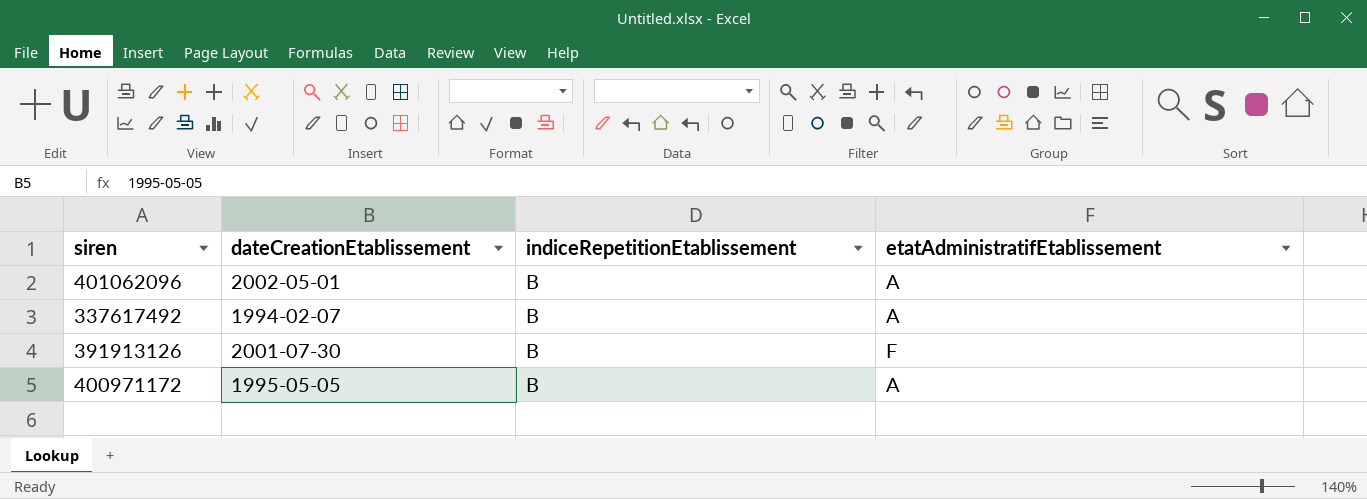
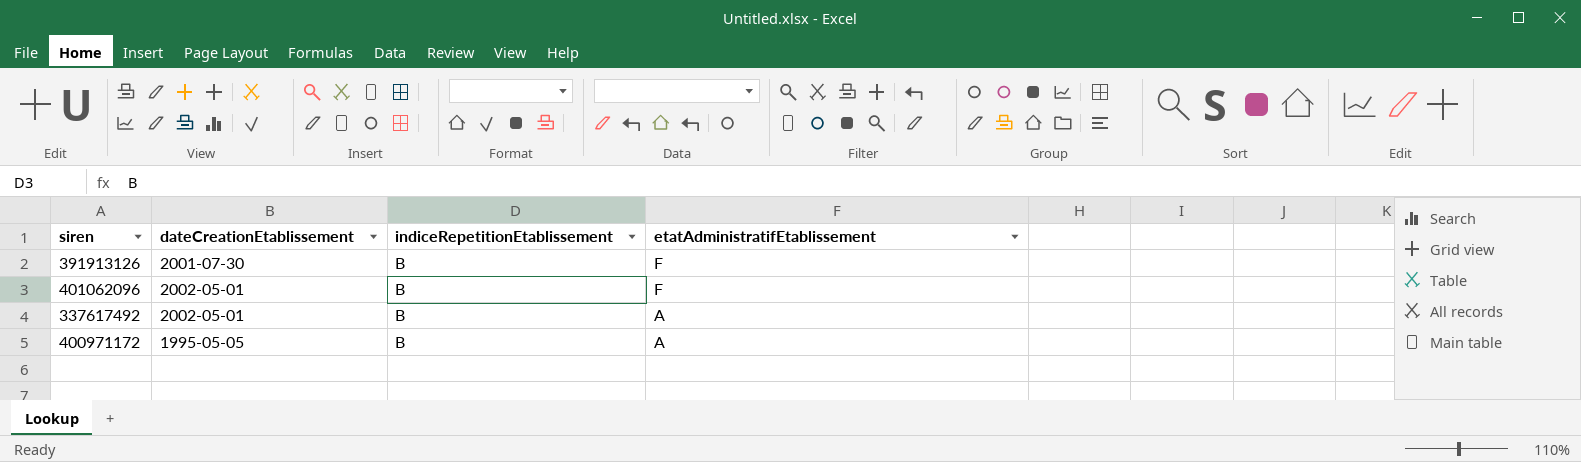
row order: none -> etatAdministratifEtablissement descending
401062096 | etatAdministratifEtablissement: A -> F
337617492 | dateCreationEtablissement: 1994-02-07 -> 2002-05-01

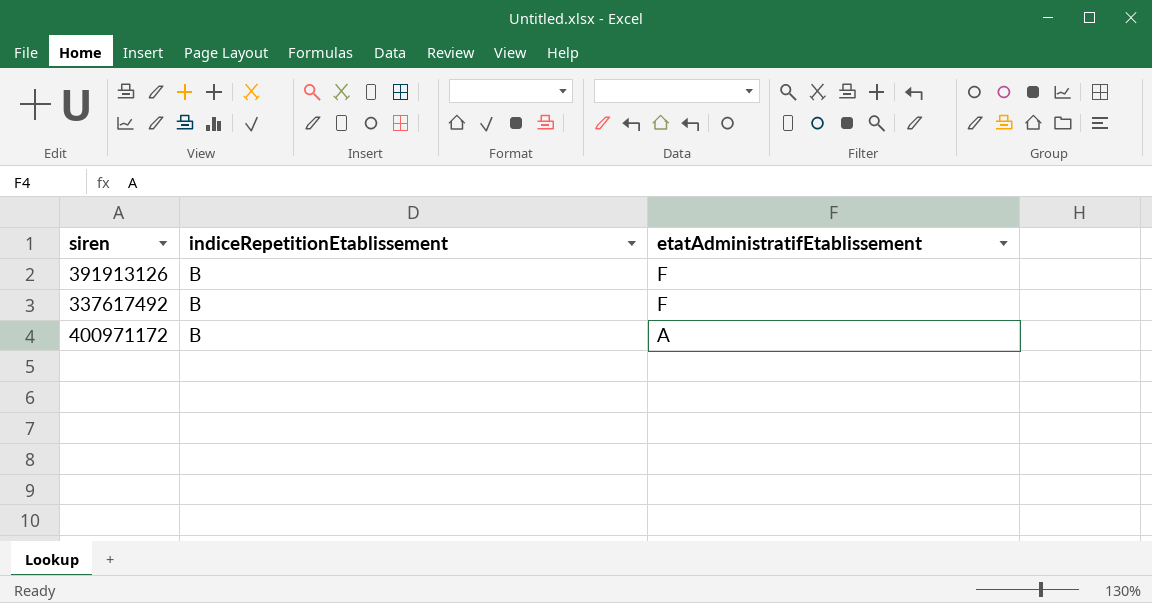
column dateCreationEtablissement | position: 2 -> none
row 401062096: 2002-05-01 | B | F -> none
337617492 | etatAdministratifEtablissement: A -> F

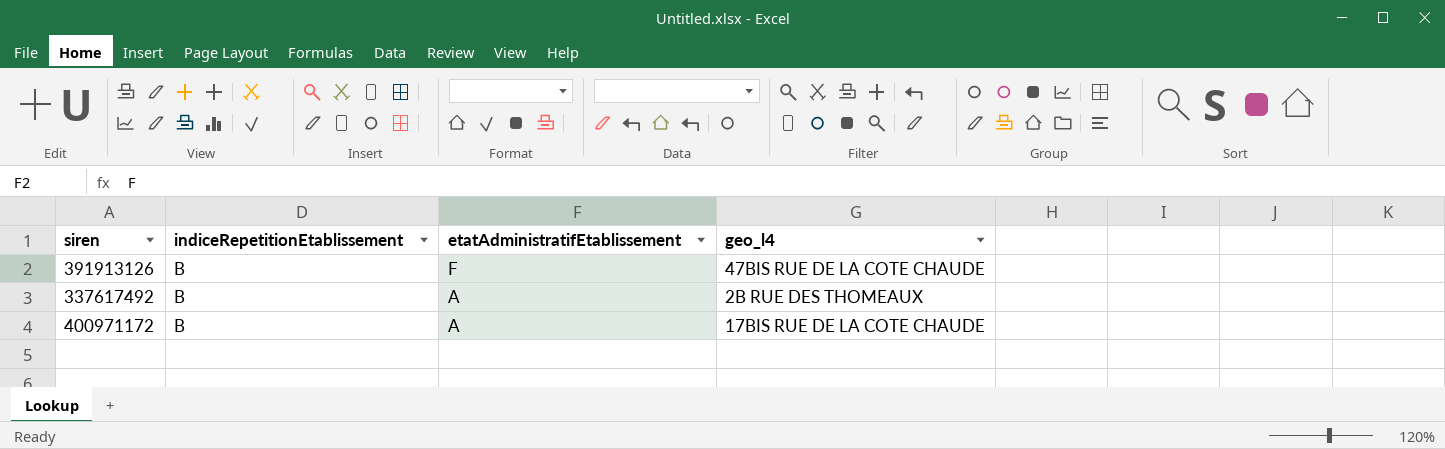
column geo_l4 | position: none -> 4
337617492 | etatAdministratifEtablissement: F -> A

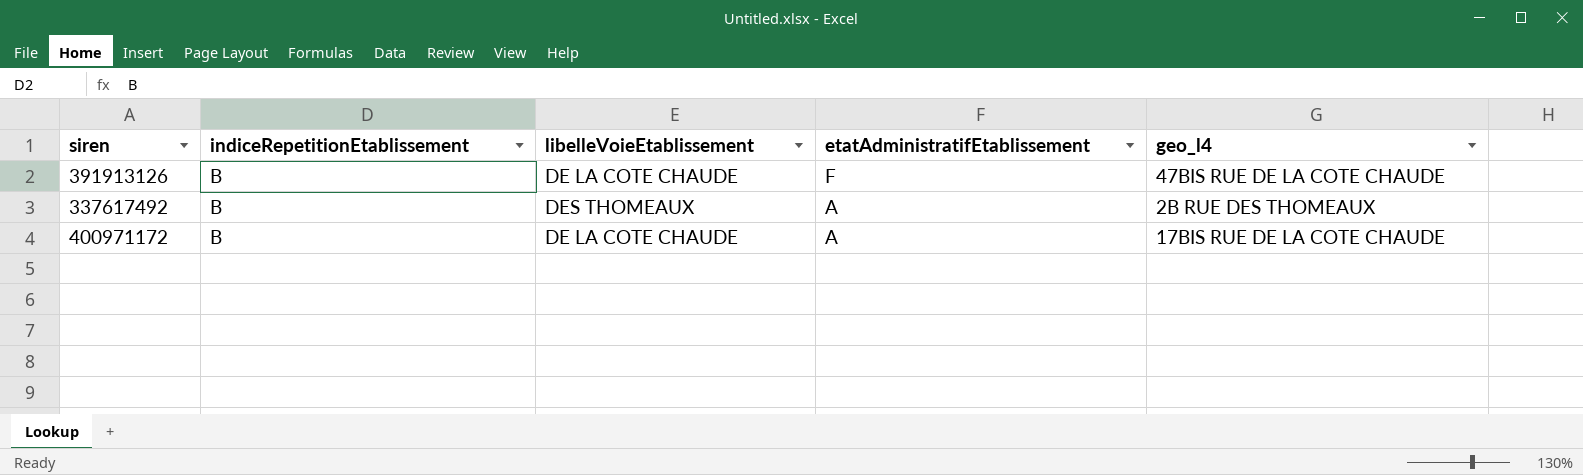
column libelleVoieEtablissement | position: none -> 3

